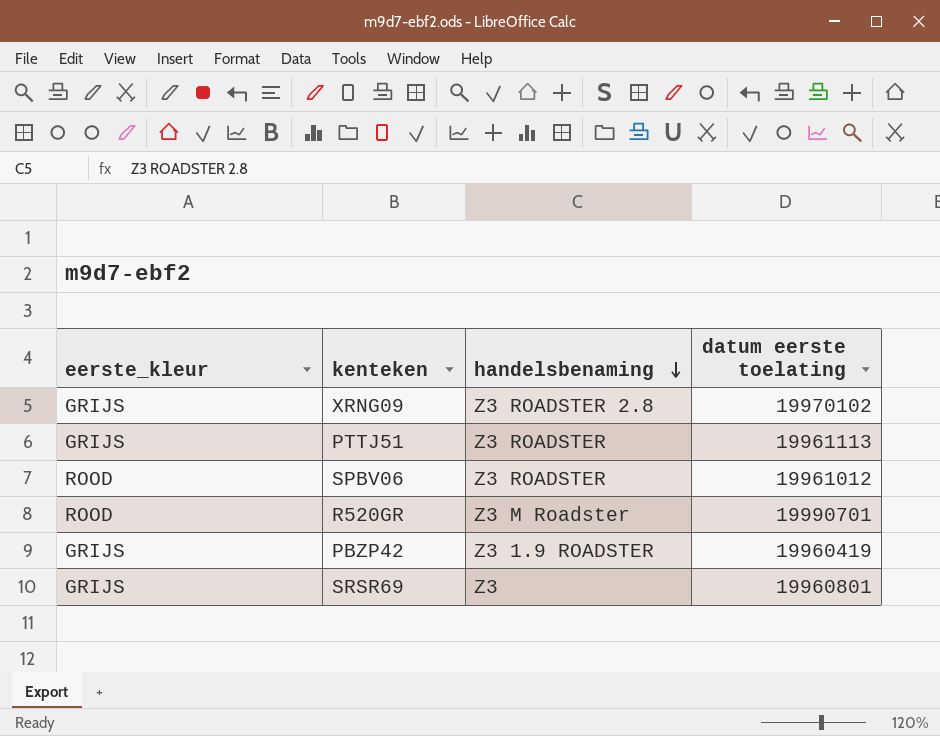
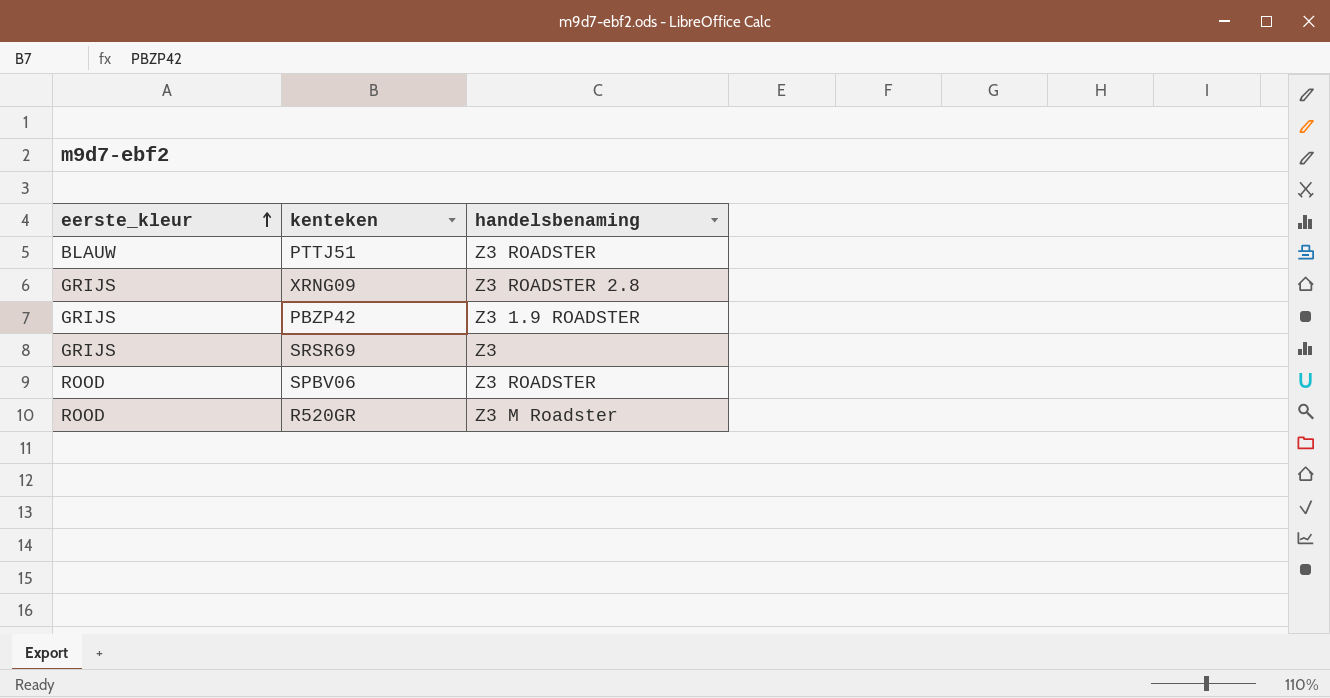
row order: handelsbenaming descending -> eerste_kleur ascending
column datum eerste toelating | position: 4 -> none
PTTJ51 | eerste_kleur: GRIJS -> BLAUW

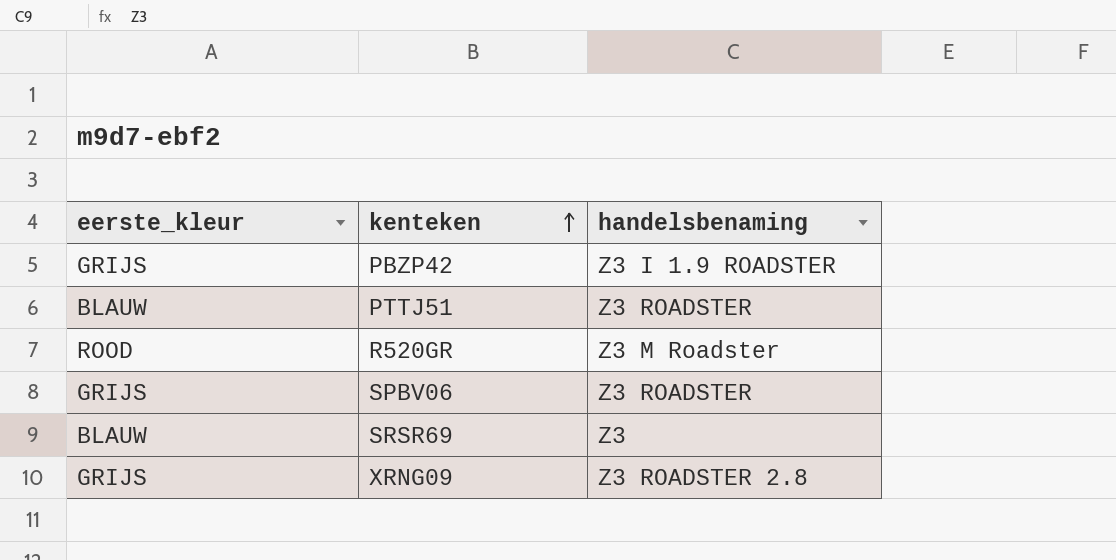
row order: eerste_kleur ascending -> kenteken ascending
PBZP42 | handelsbenaming: Z3 1.9 ROADSTER -> Z3 I 1.9 ROADSTER
SPBV06 | eerste_kleur: ROOD -> GRIJS
SRSR69 | eerste_kleur: GRIJS -> BLAUW

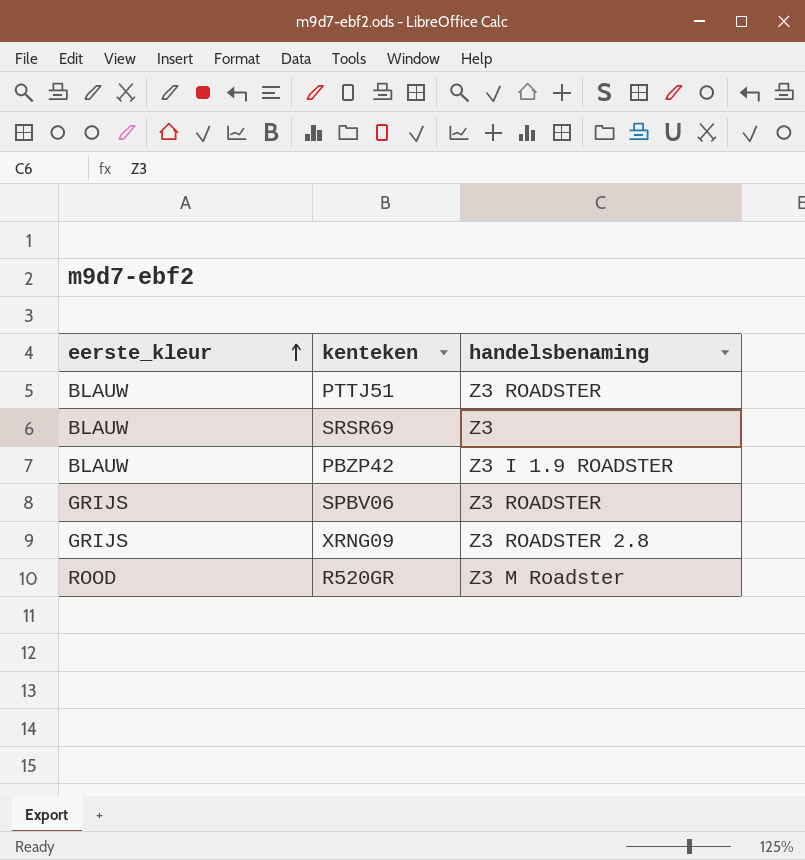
row order: kenteken ascending -> eerste_kleur ascending
PBZP42 | eerste_kleur: GRIJS -> BLAUW

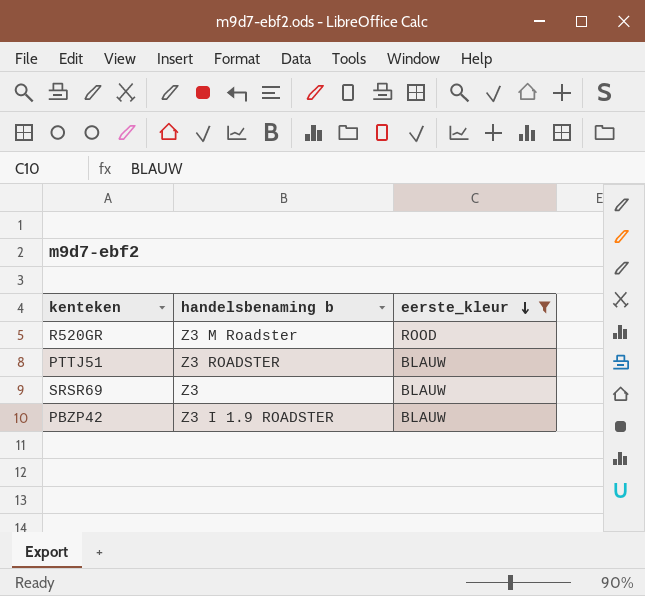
filter: none -> eerste_kleur != GRIJS
row order: eerste_kleur ascending -> eerste_kleur descending
column name: handelsbenaming -> handelsbenaming b
column eerste_kleur | position: 1 -> 3

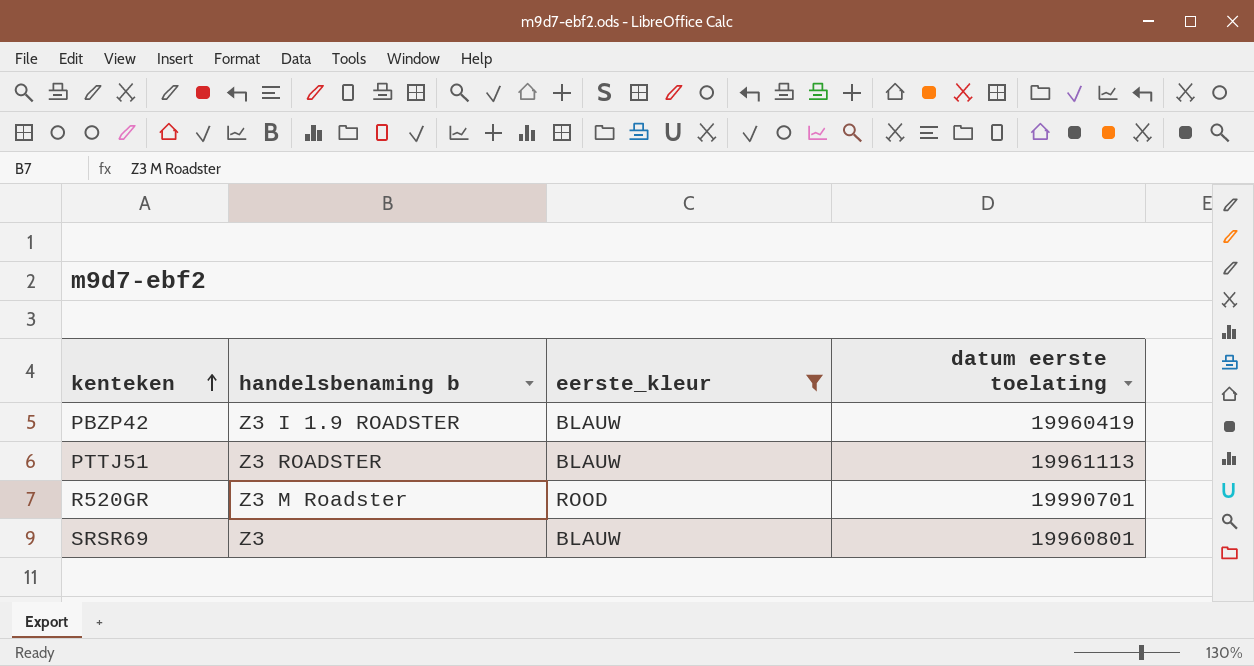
row order: eerste_kleur descending -> kenteken ascending
column datum eerste toelating | position: none -> 4

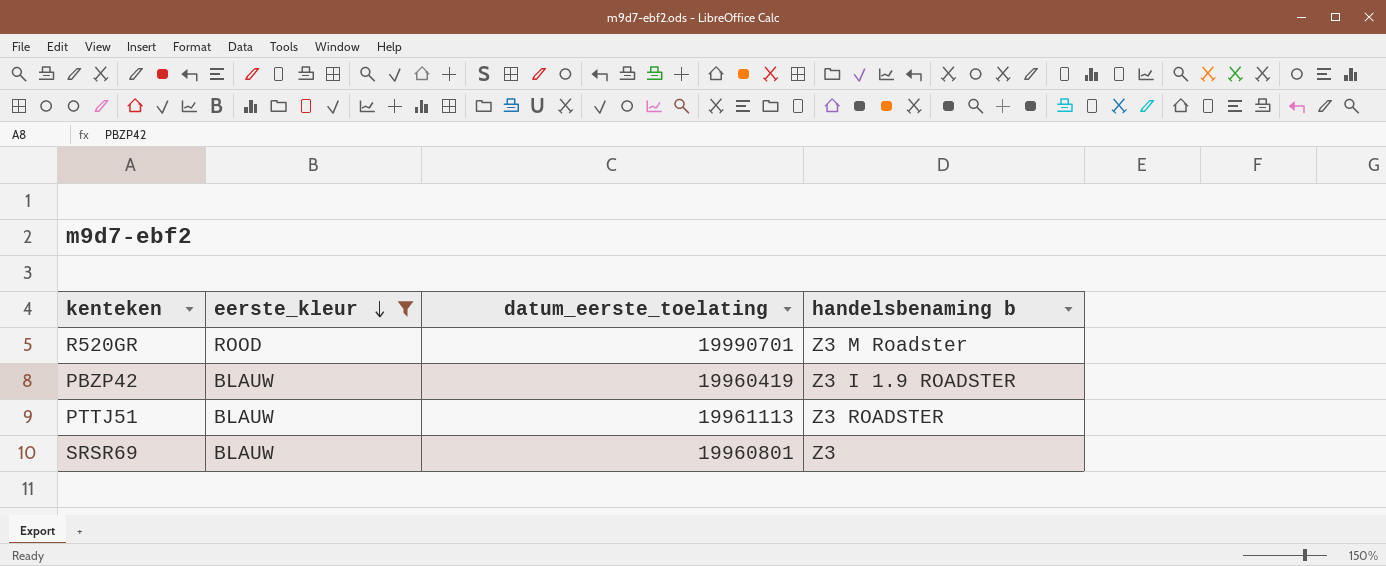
row order: kenteken ascending -> eerste_kleur descending
column name: datum eerste toelating -> datum_eerste_toelating
column handelsbenaming b | position: 2 -> 4

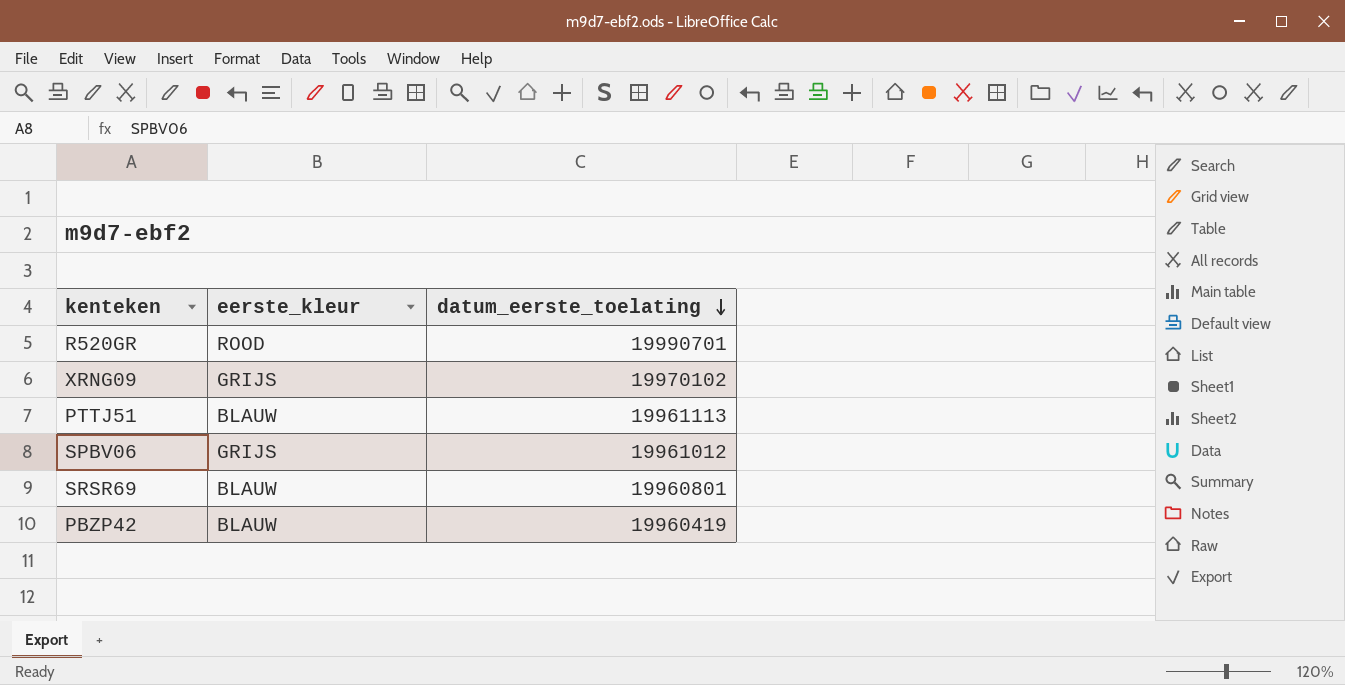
filter: eerste_kleur != GRIJS -> none
row order: eerste_kleur descending -> datum_eerste_toelating descending
column handelsbenaming b | position: 4 -> none

